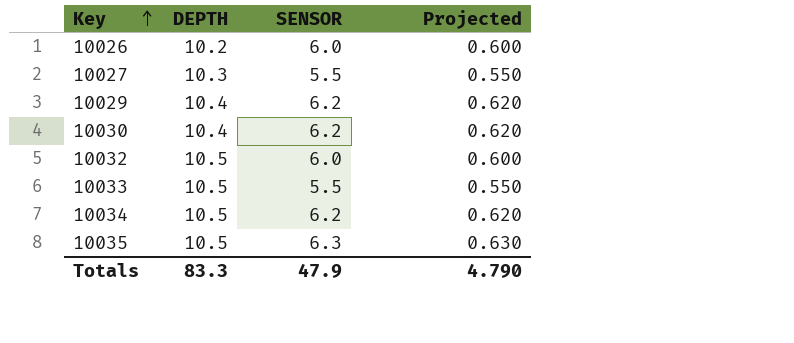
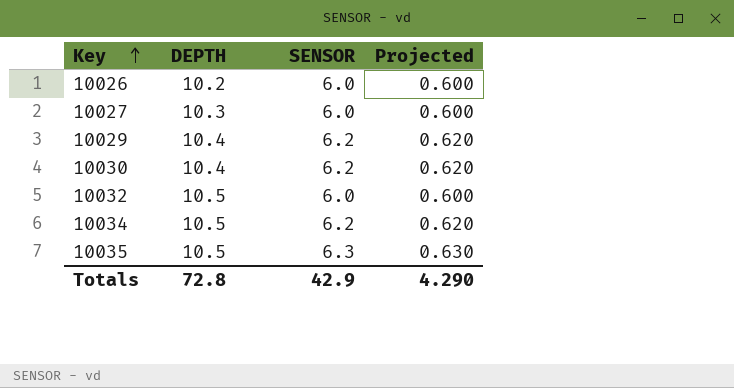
row 10033: 10.5 | 5.5 | 0.550 -> none
10027 | SENSOR: 5.5 -> 6.0
10027 | Projected: 0.550 -> 0.600
Totals | DEPTH: 83.3 -> 72.8
Totals | SENSOR: 47.9 -> 42.9
Totals | Projected: 4.790 -> 4.290

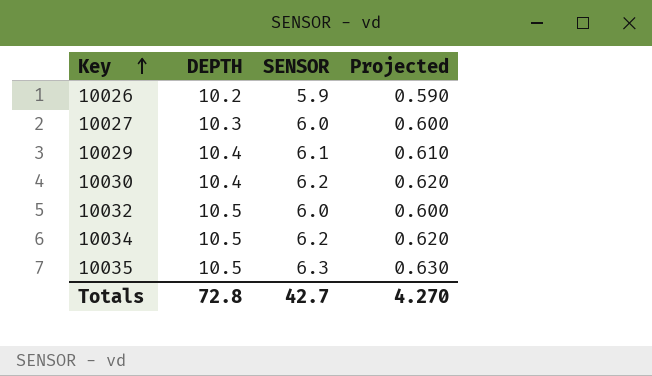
10026 | SENSOR: 6.0 -> 5.9
10026 | Projected: 0.600 -> 0.590
10029 | SENSOR: 6.2 -> 6.1
10029 | Projected: 0.620 -> 0.610
Totals | SENSOR: 42.9 -> 42.7
Totals | Projected: 4.290 -> 4.270

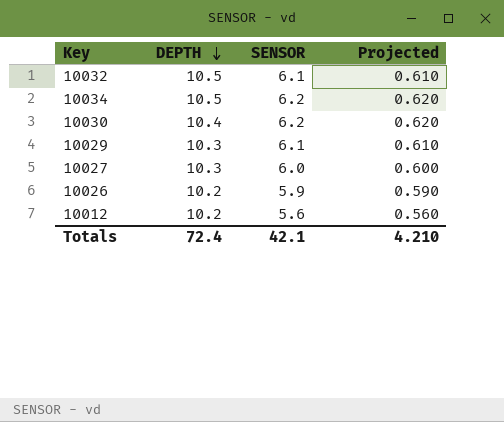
row order: Key ascending -> DEPTH descending
row 10035: 10.5 | 6.3 | 0.630 -> none
10032 | SENSOR: 6.0 -> 6.1
10032 | Projected: 0.600 -> 0.610
10029 | DEPTH: 10.4 -> 10.3
row 10012: none -> 10.2 | 5.6 | 0.560
Totals | DEPTH: 72.8 -> 72.4
Totals | SENSOR: 42.7 -> 42.1
Totals | Projected: 4.270 -> 4.210

